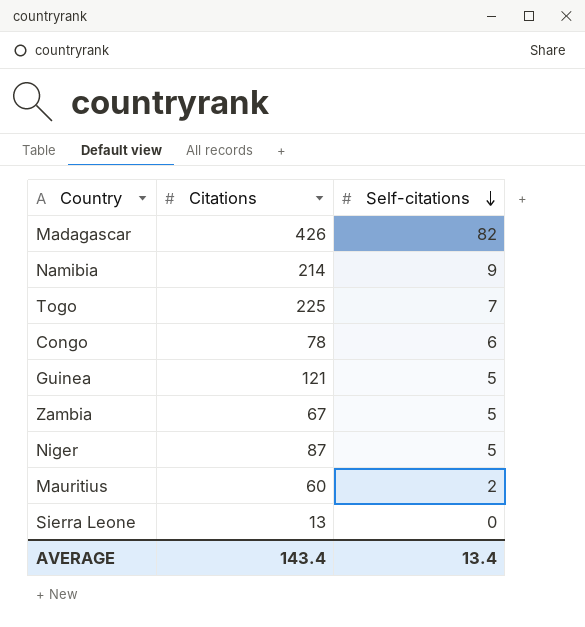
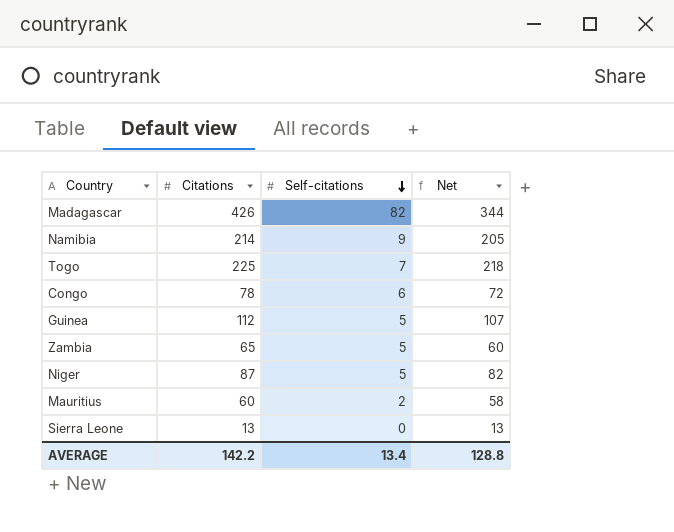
column Net | formula: none -> [Citations] - [Self-citations]
Guinea | Citations: 121 -> 112
Zambia | Citations: 67 -> 65
AVERAGE | Citations: 143.4 -> 142.2

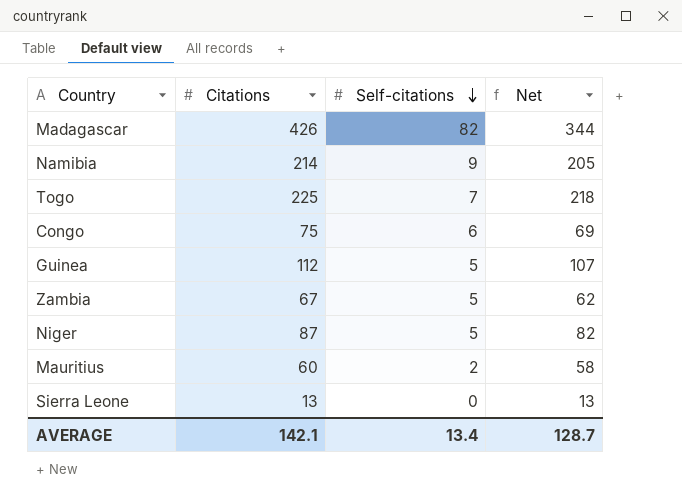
Congo | Citations: 78 -> 75
Congo | Net: 72 -> 69
Zambia | Citations: 65 -> 67
Zambia | Net: 60 -> 62
AVERAGE | Citations: 142.2 -> 142.1
AVERAGE | Net: 128.8 -> 128.7

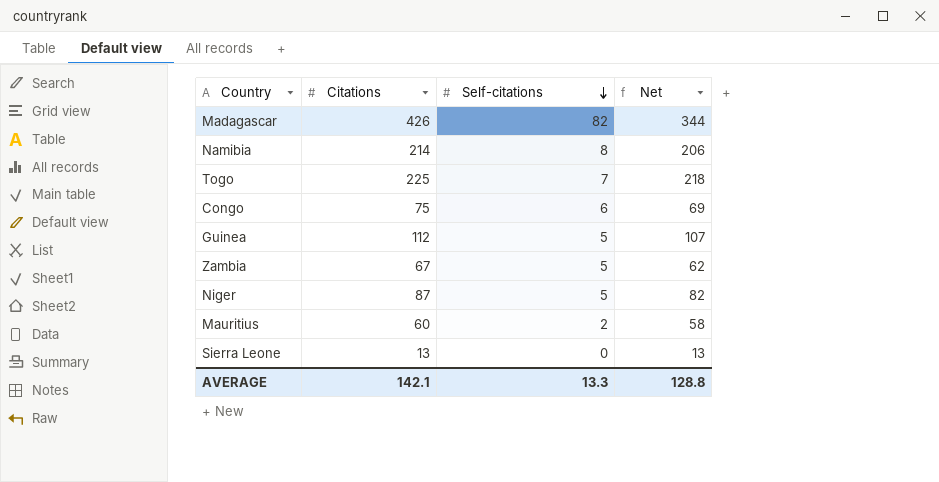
Namibia | Self-citations: 9 -> 8
Namibia | Net: 205 -> 206
AVERAGE | Self-citations: 13.4 -> 13.3
AVERAGE | Net: 128.7 -> 128.8

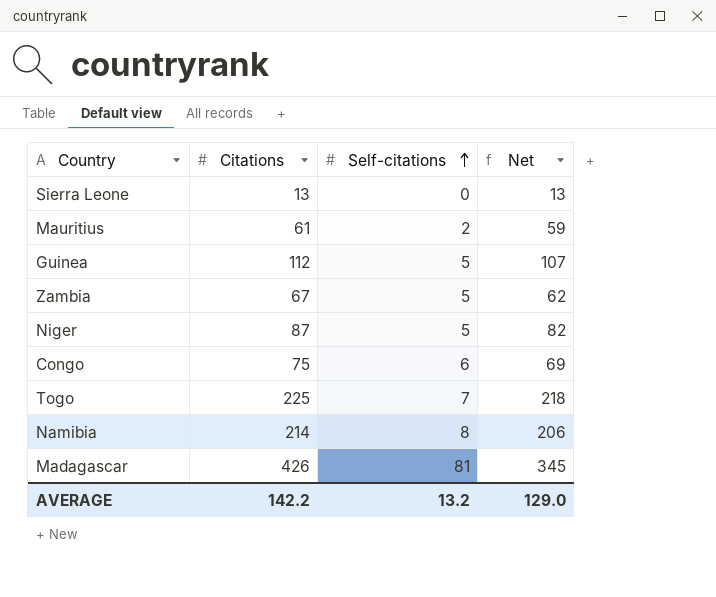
row order: Self-citations descending -> Self-citations ascending
Mauritius | Citations: 60 -> 61
Mauritius | Net: 58 -> 59
Madagascar | Self-citations: 82 -> 81
Madagascar | Net: 344 -> 345
AVERAGE | Citations: 142.1 -> 142.2
AVERAGE | Self-citations: 13.3 -> 13.2
AVERAGE | Net: 128.8 -> 129.0

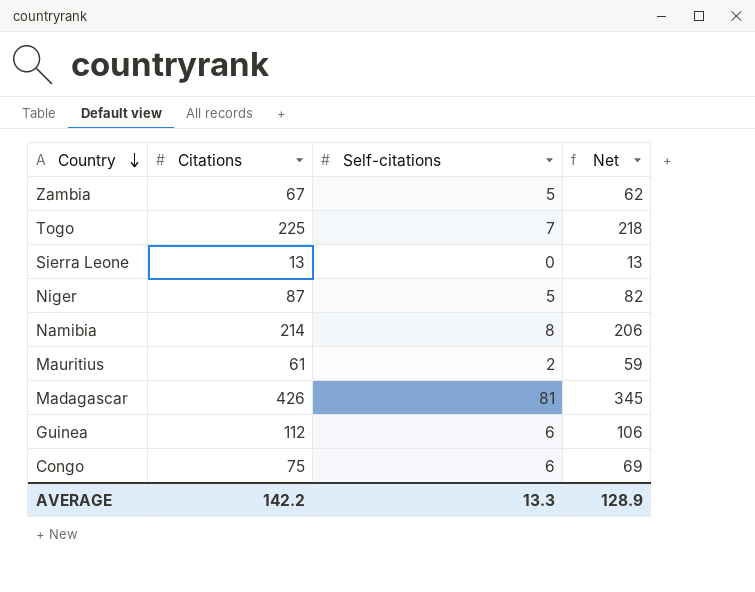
row order: Self-citations ascending -> Country descending
Guinea | Self-citations: 5 -> 6
Guinea | Net: 107 -> 106
AVERAGE | Self-citations: 13.2 -> 13.3
AVERAGE | Net: 129.0 -> 128.9

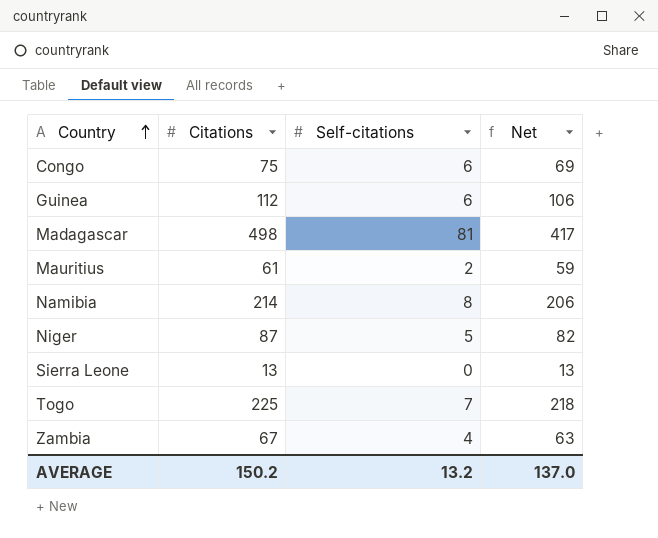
row order: Country descending -> Country ascending
Madagascar | Citations: 426 -> 498
Madagascar | Net: 345 -> 417
Zambia | Self-citations: 5 -> 4
Zambia | Net: 62 -> 63
AVERAGE | Citations: 142.2 -> 150.2
AVERAGE | Self-citations: 13.3 -> 13.2
AVERAGE | Net: 128.9 -> 137.0

